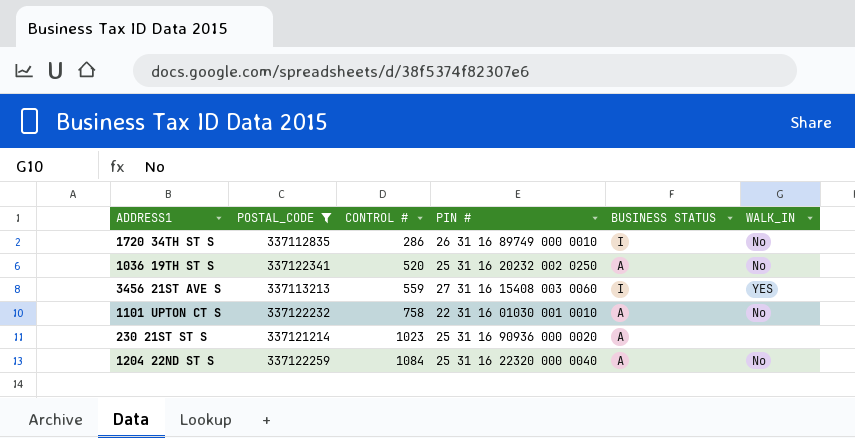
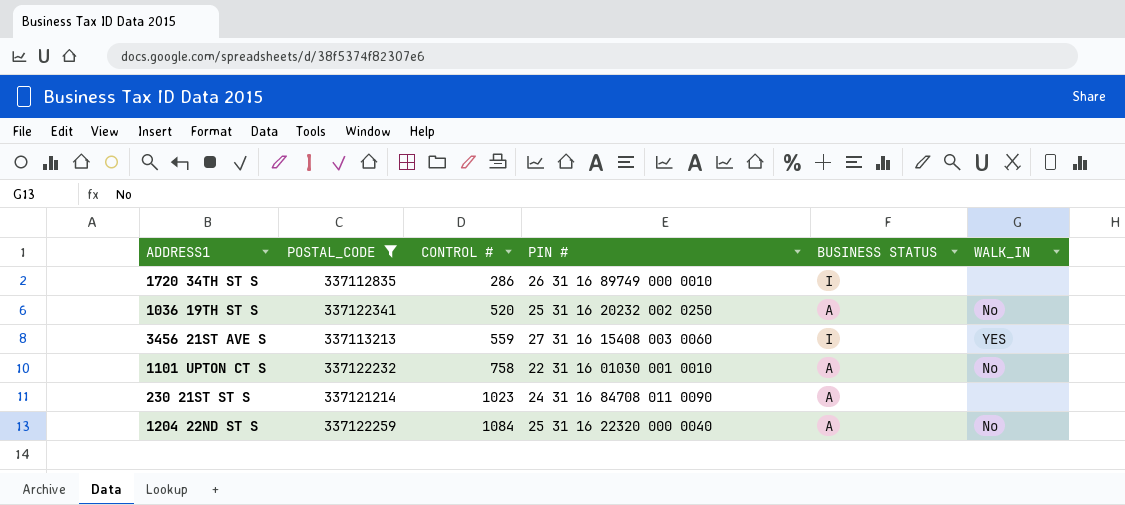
1720 34TH ST S | WALK_IN: No -> none
230 21ST ST S | PIN #: 25 31 16 90936 000 0020 -> 24 31 16 84708 011 0090

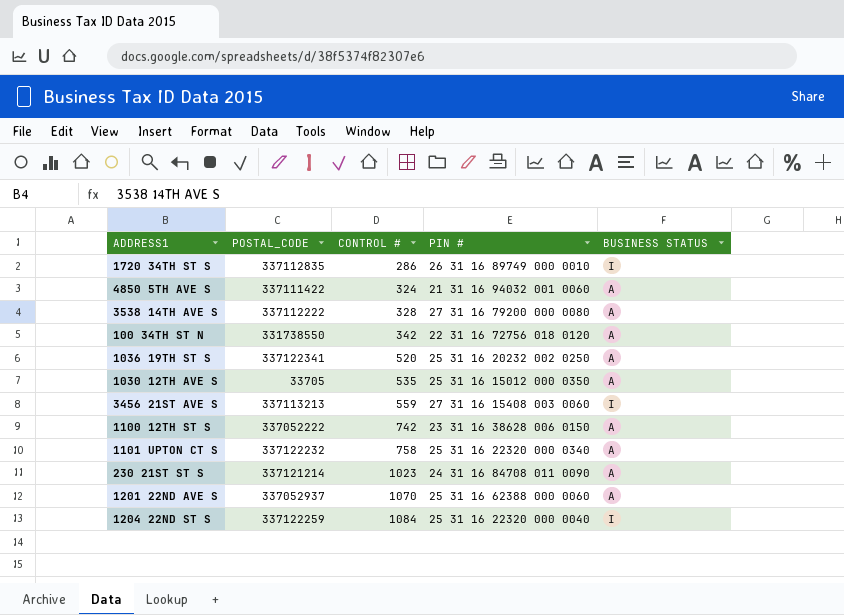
filter: POSTAL_CODE >= 337112835 -> none
column WALK_IN | position: 6 -> none
1101 UPTON CT S | PIN #: 22 31 16 01030 001 0010 -> 25 31 16 22320 000 0340
1204 22ND ST S | BUSINESS STATUS: A -> I

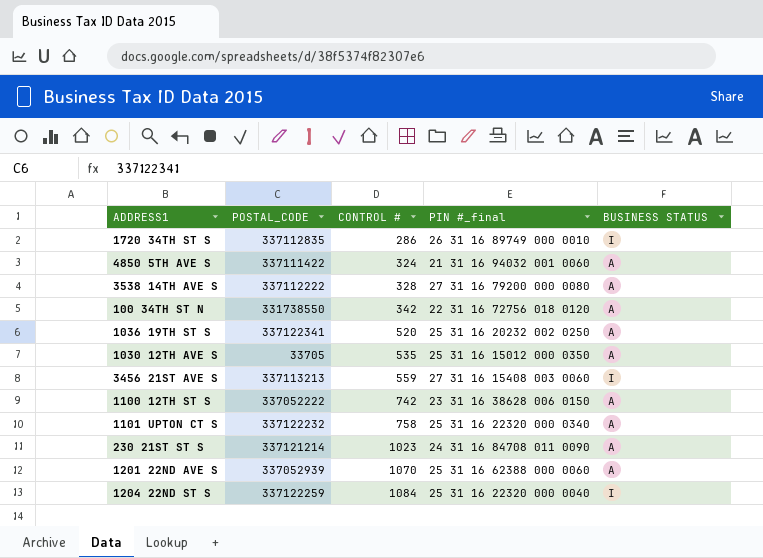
column name: PIN # -> PIN #_final
1201 22ND AVE S | POSTAL_CODE: 337052937 -> 337052939

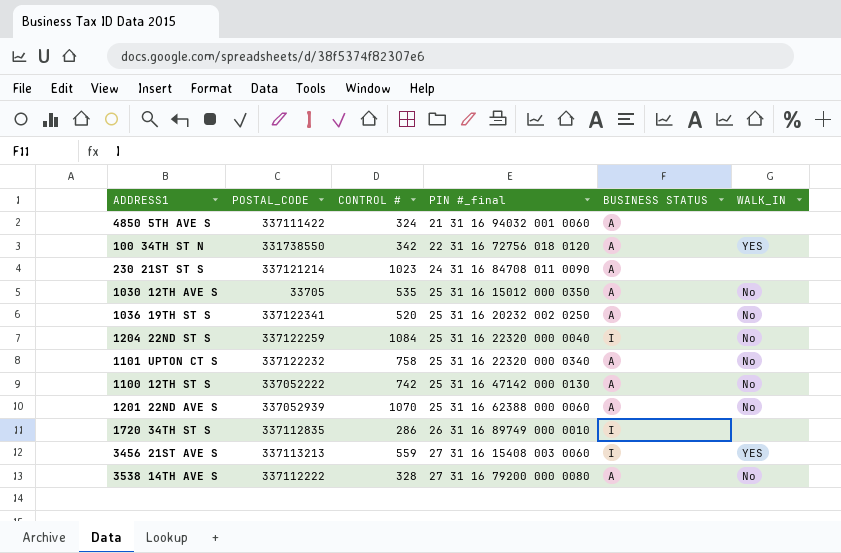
row order: CONTROL # ascending -> PIN #_final ascending
column WALK_IN | position: none -> 6
1100 12TH ST S | PIN #_final: 23 31 16 38628 006 0150 -> 25 31 16 47142 000 0130

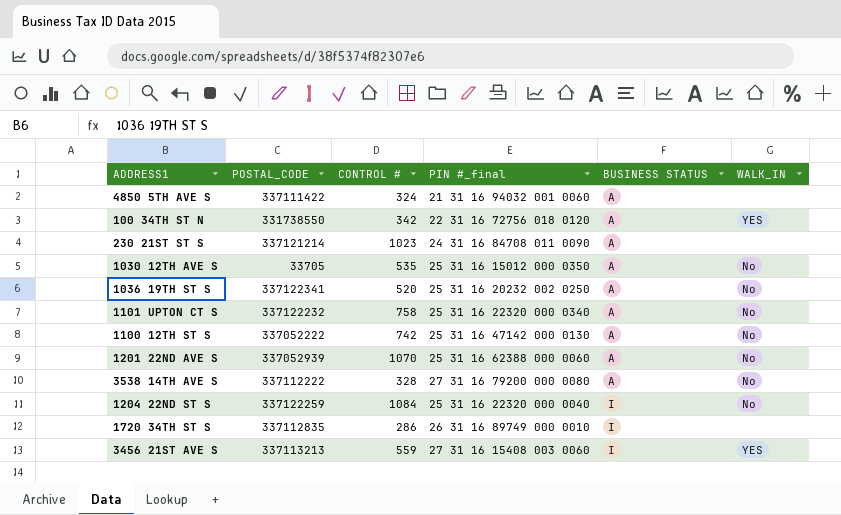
row order: PIN #_final ascending -> BUSINESS STATUS ascending

